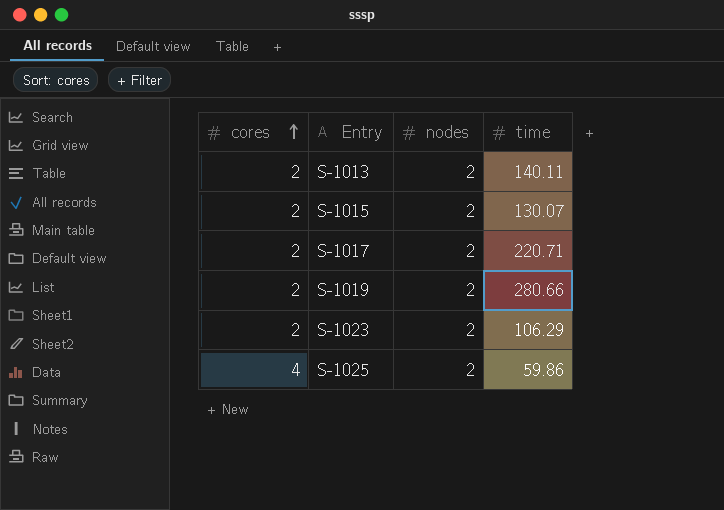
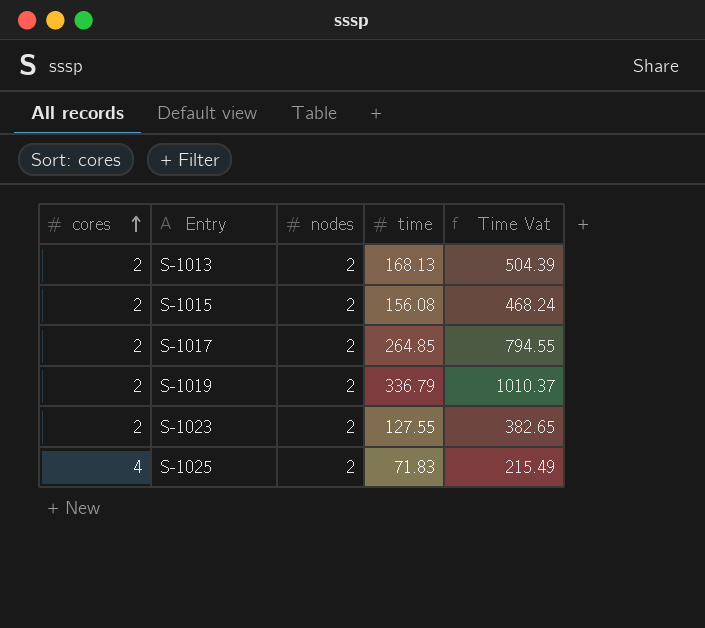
column Time Vat | formula: none -> [time] * 3
S-1013 | time: 140.11 -> 168.13
S-1015 | time: 130.07 -> 156.08
S-1017 | time: 220.71 -> 264.85
S-1019 | time: 280.66 -> 336.79
S-1023 | time: 106.29 -> 127.55
S-1025 | time: 59.86 -> 71.83

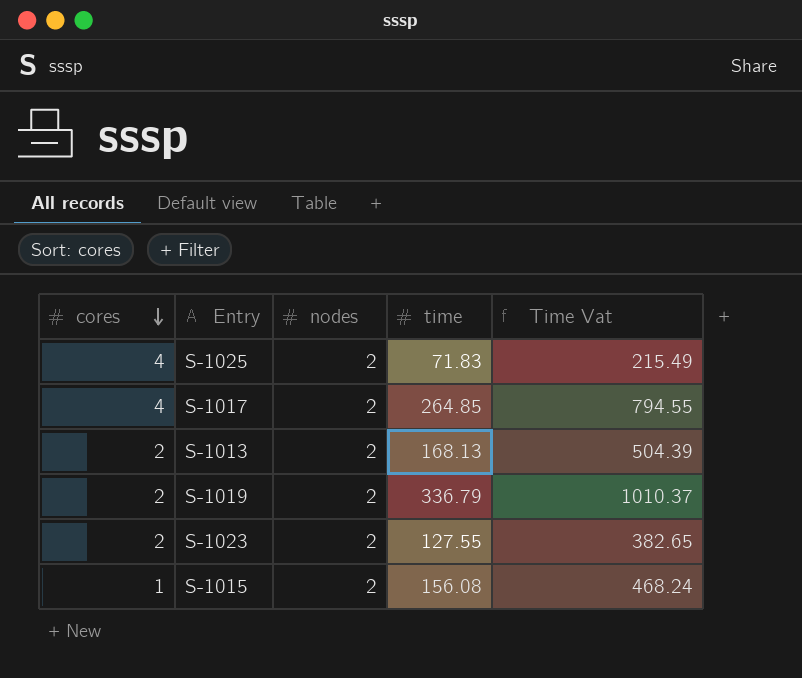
row order: cores ascending -> cores descending
S-1017 | cores: 2 -> 4
S-1015 | cores: 2 -> 1

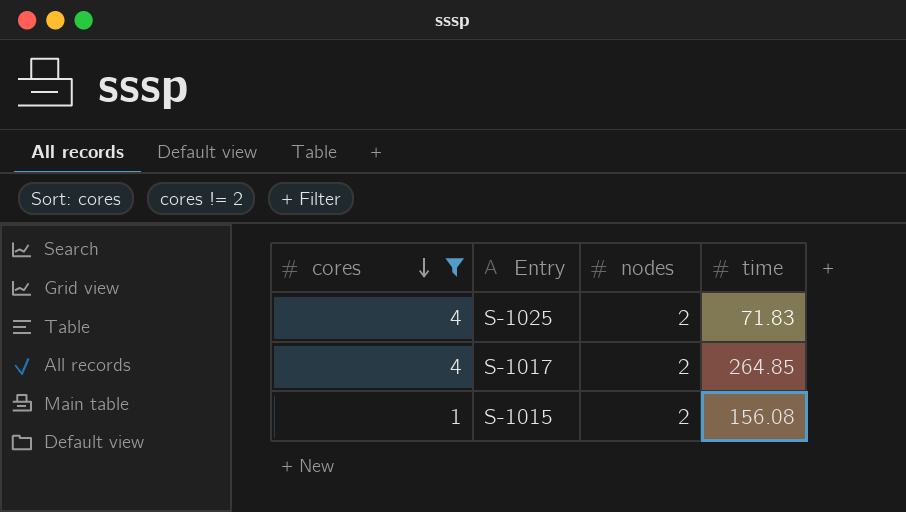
filter: none -> cores != 2
column Time Vat | formula: [time] * 3 -> none

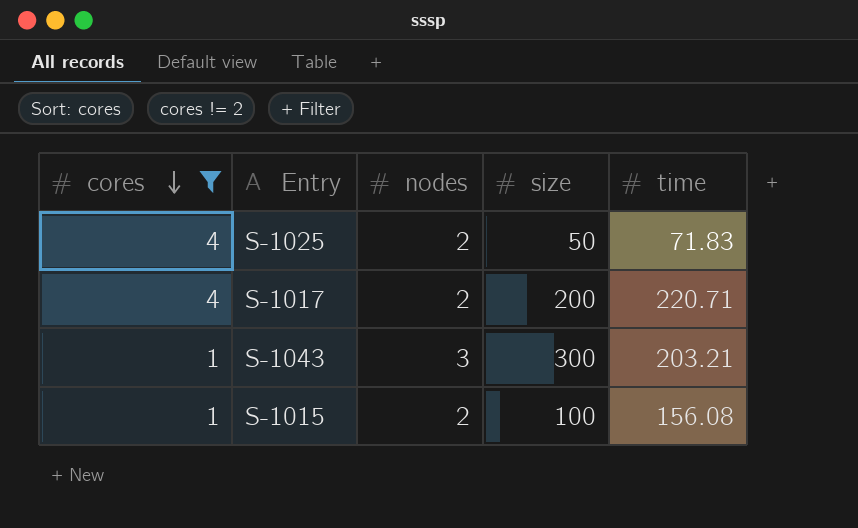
column size | position: none -> 4
S-1017 | time: 264.85 -> 220.71
row S-1043: none -> 1 | 3 | 300 | 203.21

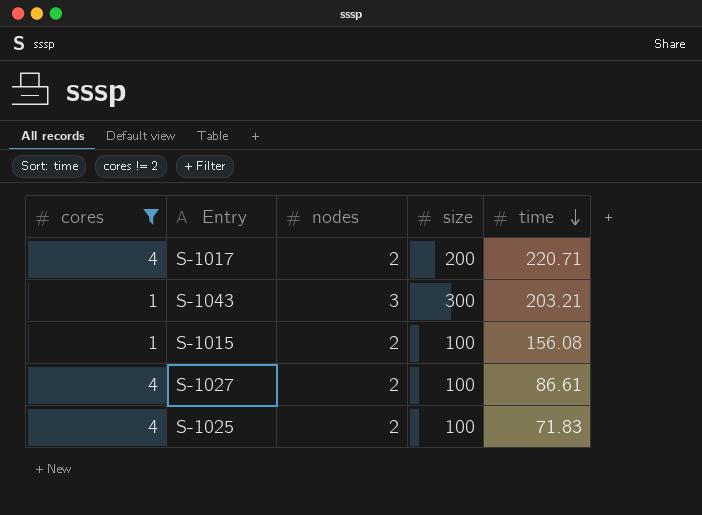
row order: cores descending -> time descending
row S-1027: none -> 4 | 2 | 100 | 86.61
S-1025 | size: 50 -> 100

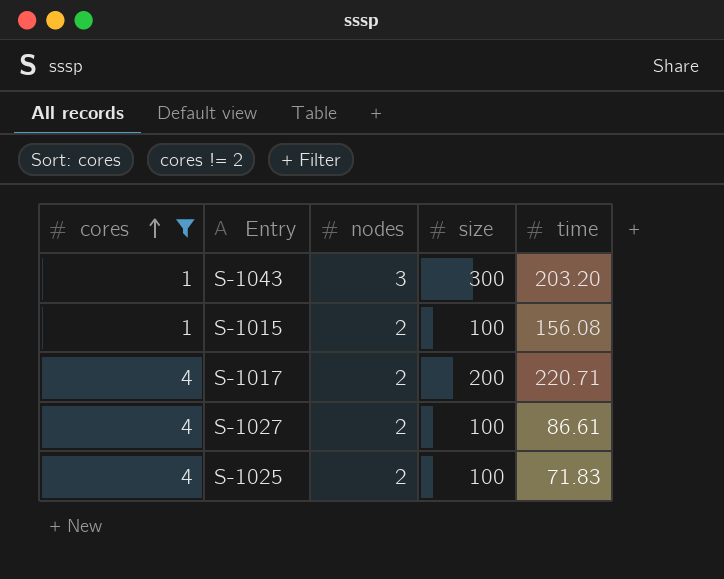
row order: time descending -> cores ascending
S-1043 | time: 203.21 -> 203.20

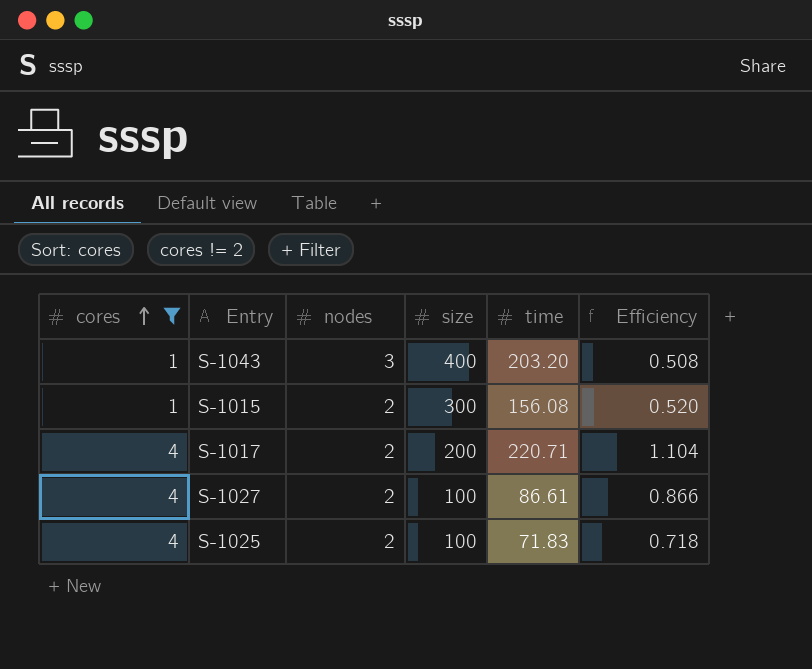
column Efficiency | formula: none -> [time] / [size]
S-1043 | size: 300 -> 400
S-1015 | size: 100 -> 300

